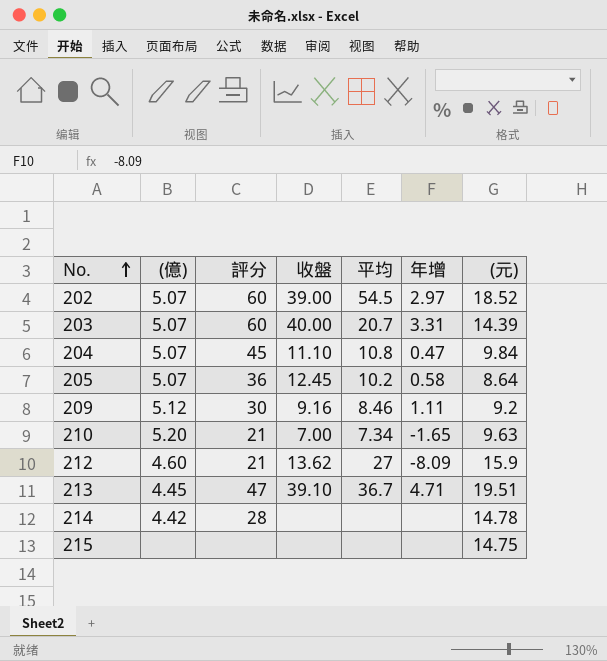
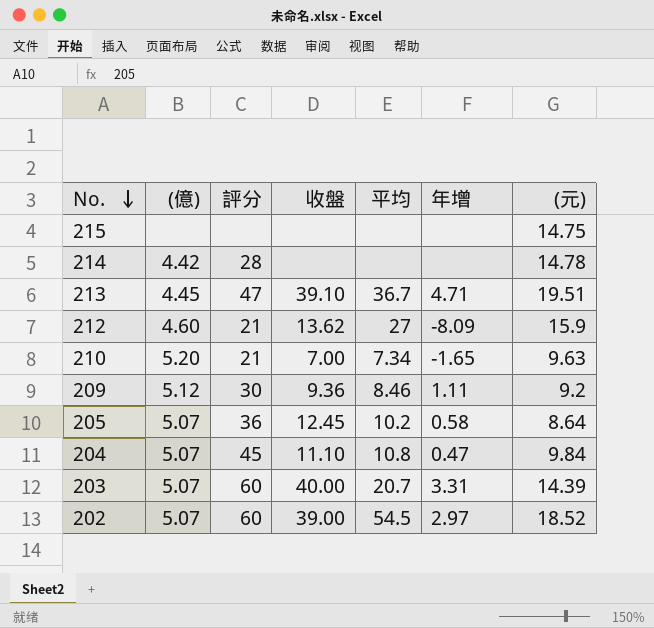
row order: No. ascending -> No. descending
209 | 收盤: 9.16 -> 9.36

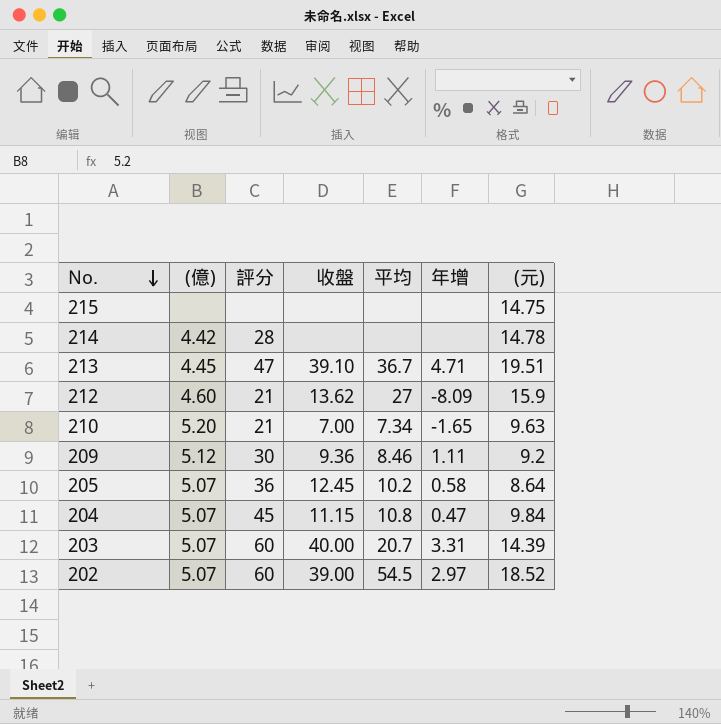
204 | 收盤: 11.10 -> 11.15

